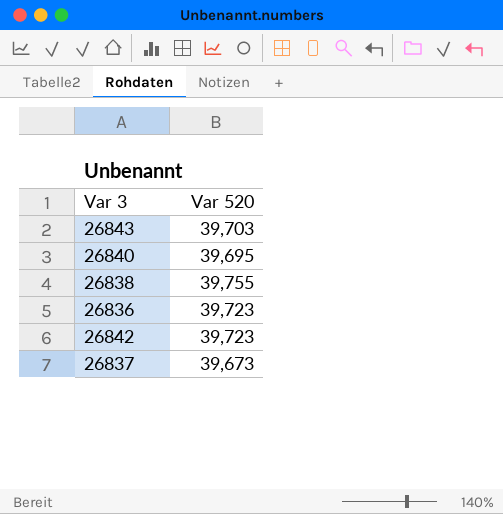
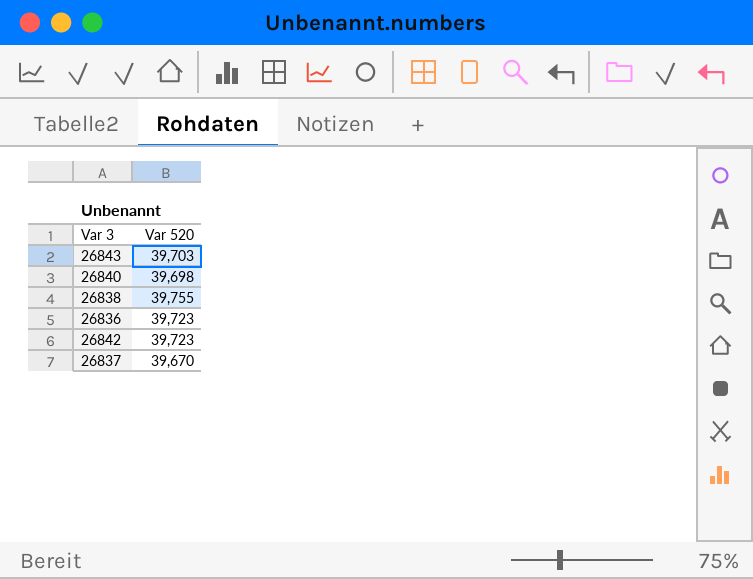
26840 | Var 520: 39,695 -> 39,698
26837 | Var 520: 39,673 -> 39,670

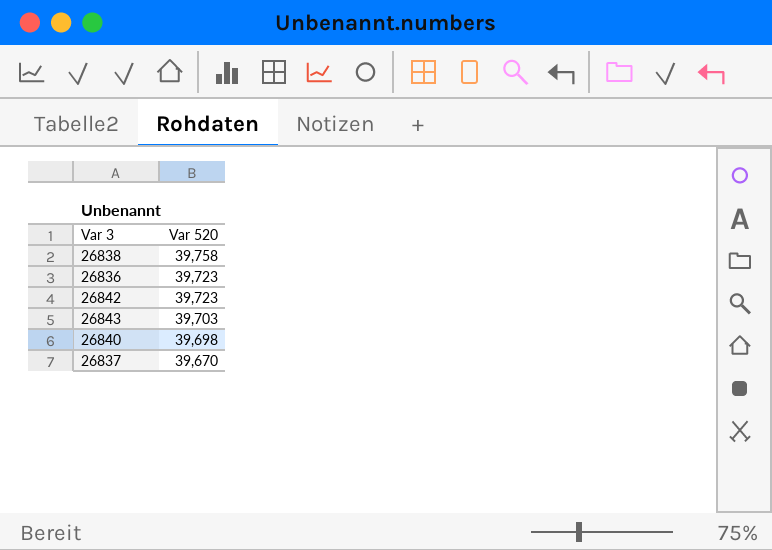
row order: none -> Var 520 descending
26838 | Var 520: 39,755 -> 39,758

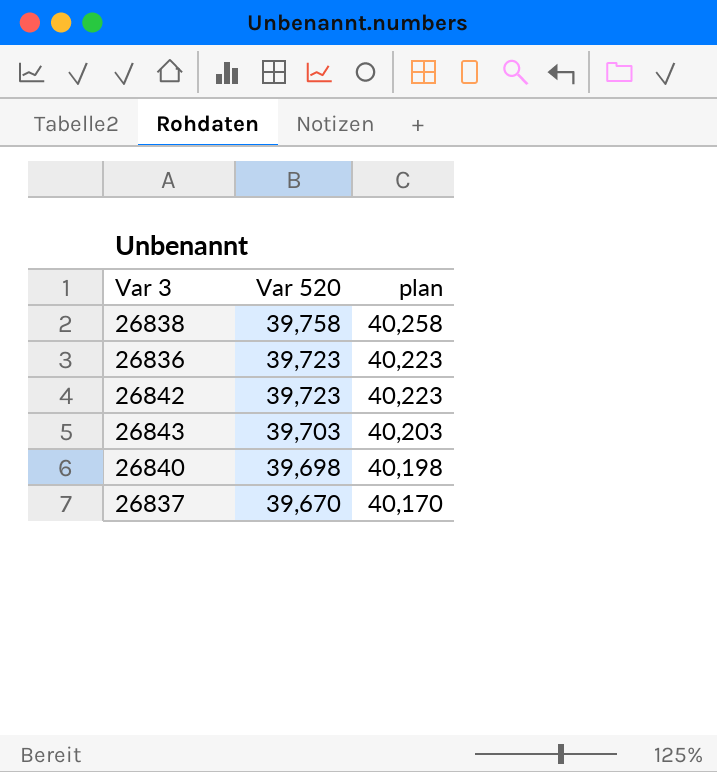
column plan | formula: none -> [Var 520] + 500

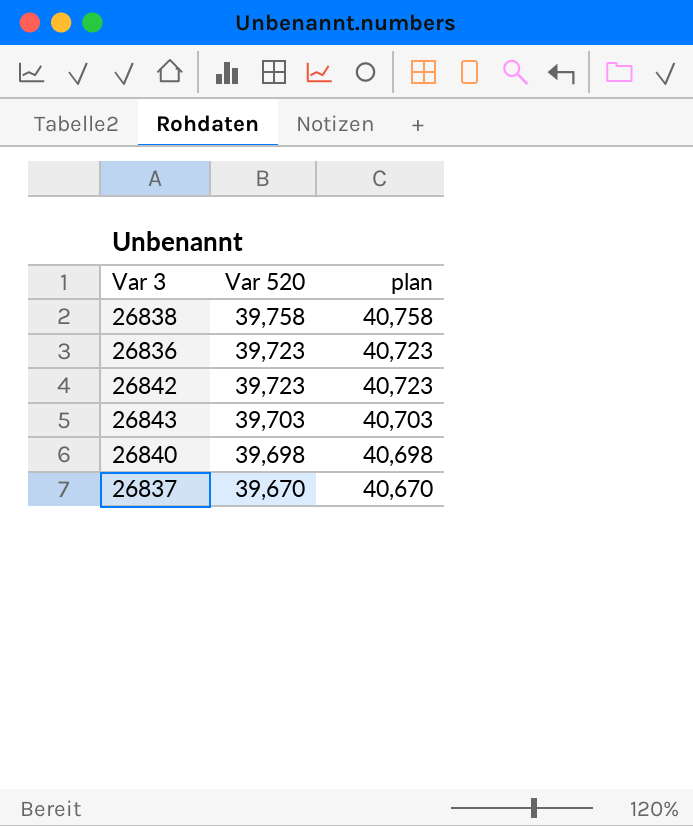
column plan | formula: [Var 520] + 500 -> [Var 520] + 1000

